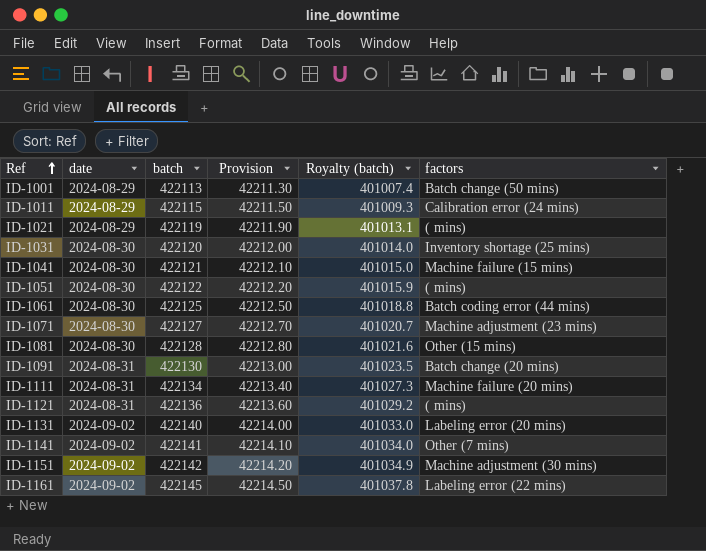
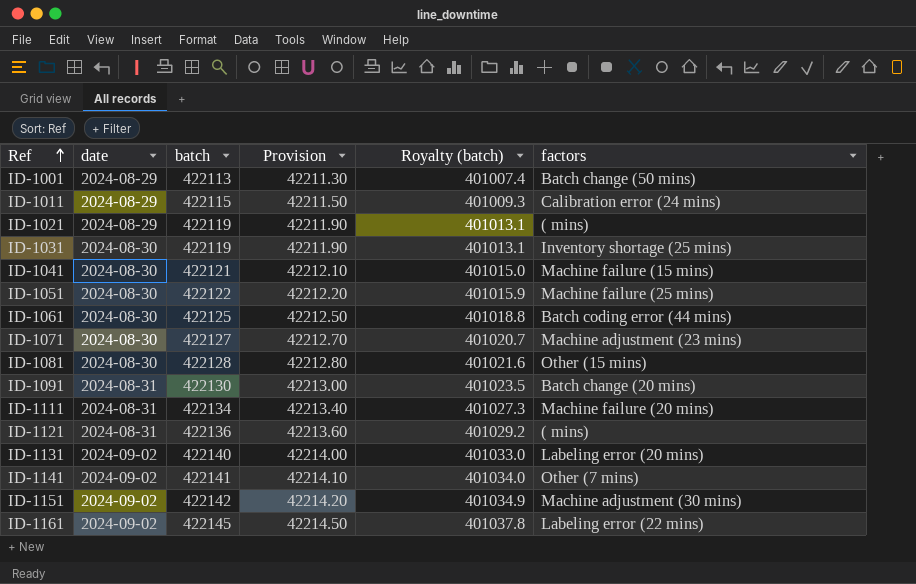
ID-1031 | batch: 422120 -> 422119
ID-1031 | Provision: 42212.00 -> 42211.90
ID-1031 | Royalty (batch): 401014.0 -> 401013.1
ID-1051 | factors: ( mins) -> Machine failure (25 mins)

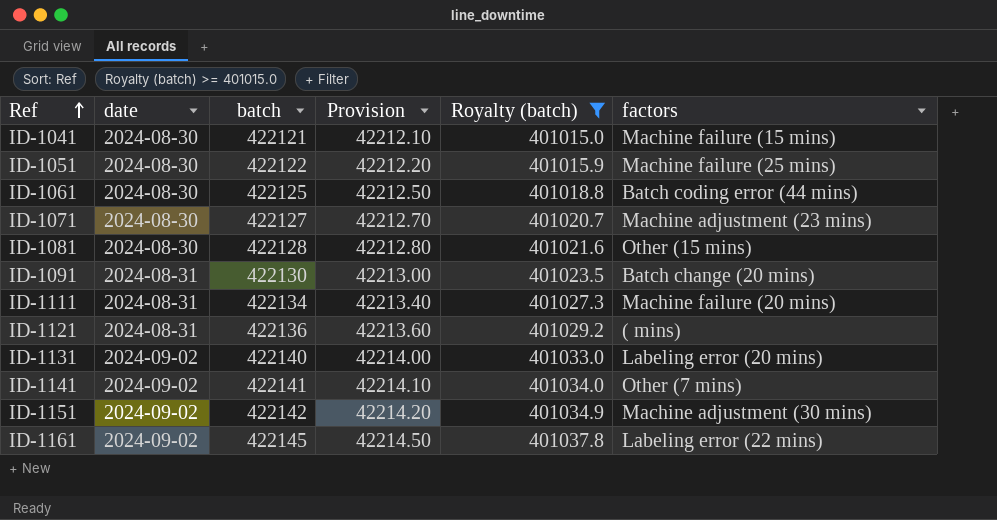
filter: none -> Royalty (batch) >= 401015.0

